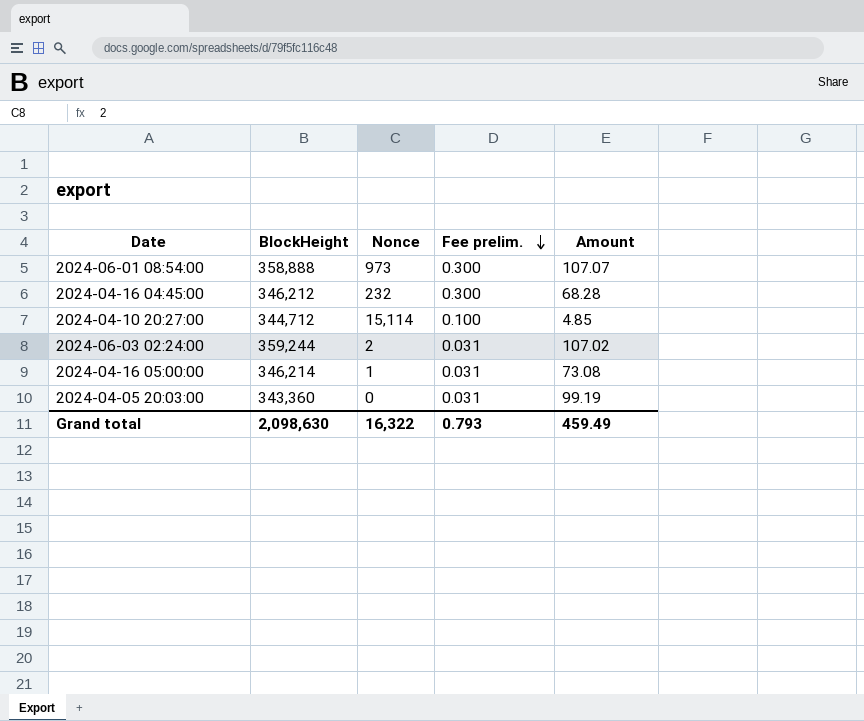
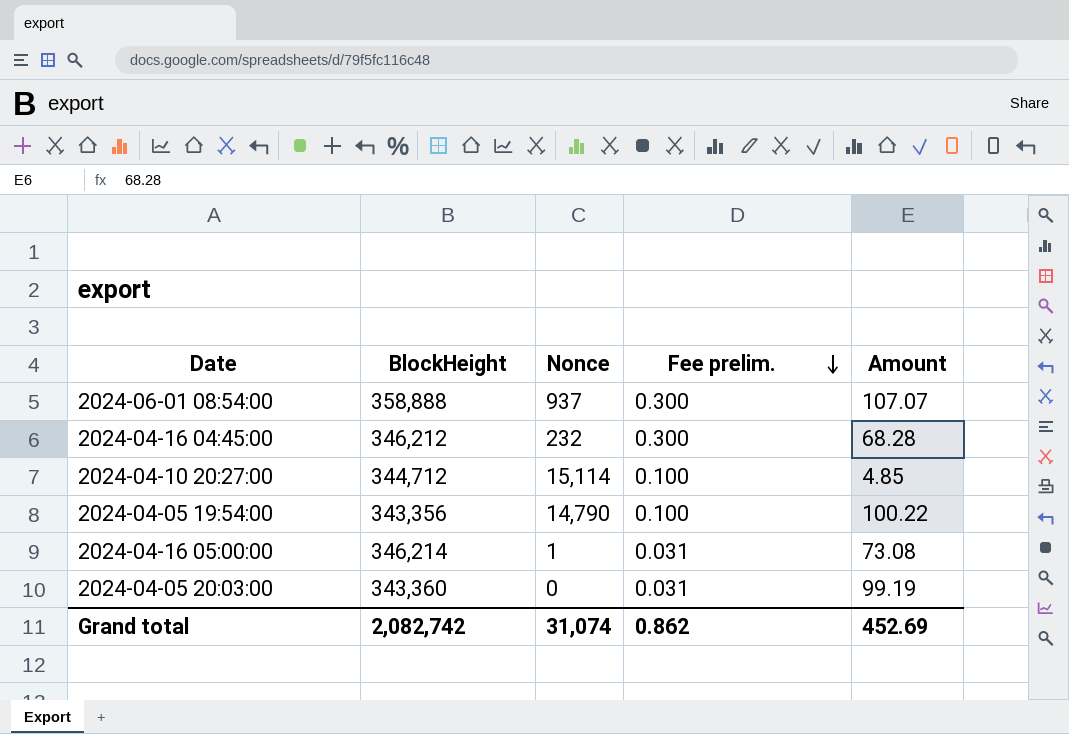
row 2024-06-03 02:24:00: 359,244 | 2 | 0.031 | 107.02 -> none
2024-06-01 08:54:00 | Nonce: 973 -> 937
row 2024-04-05 19:54:00: none -> 343,356 | 14,790 | 0.100 | 100.22
Grand total | BlockHeight: 2,098,630 -> 2,082,742
Grand total | Nonce: 16,322 -> 31,074
Grand total | Fee prelim.: 0.793 -> 0.862
Grand total | Amount: 459.49 -> 452.69

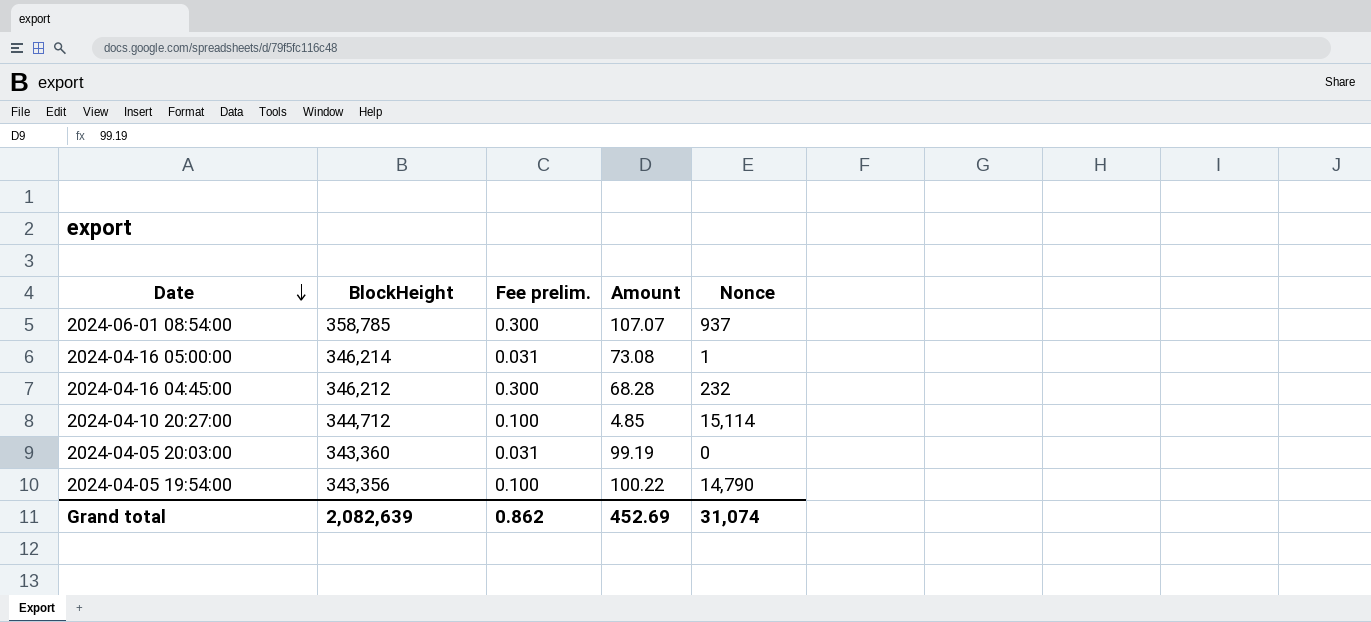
row order: Fee prelim. descending -> Date descending
column Nonce | position: 3 -> 5
2024-06-01 08:54:00 | BlockHeight: 358,888 -> 358,785
Grand total | BlockHeight: 2,082,742 -> 2,082,639

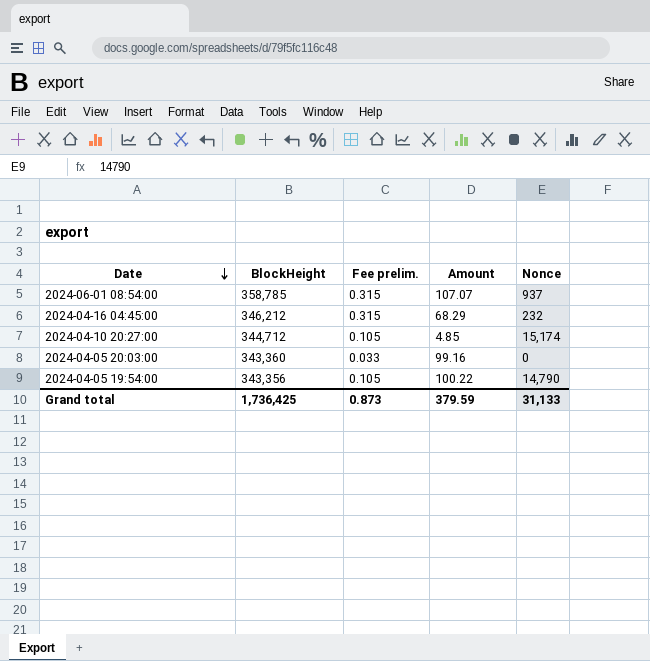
row 2024-04-16 05:00:00: 346,214 | 0.031 | 73.08 | 1 -> none
2024-06-01 08:54:00 | Fee prelim.: 0.300 -> 0.315
2024-04-16 04:45:00 | Fee prelim.: 0.300 -> 0.315
2024-04-16 04:45:00 | Amount: 68.28 -> 68.29
2024-04-10 20:27:00 | Fee prelim.: 0.100 -> 0.105
2024-04-10 20:27:00 | Nonce: 15,114 -> 15,174
2024-04-05 20:03:00 | Fee prelim.: 0.031 -> 0.033
2024-04-05 20:03:00 | Amount: 99.19 -> 99.16
2024-04-05 19:54:00 | Fee prelim.: 0.100 -> 0.105
Grand total | BlockHeight: 2,082,639 -> 1,736,425
Grand total | Fee prelim.: 0.862 -> 0.873
Grand total | Amount: 452.69 -> 379.59
Grand total | Nonce: 31,074 -> 31,133

